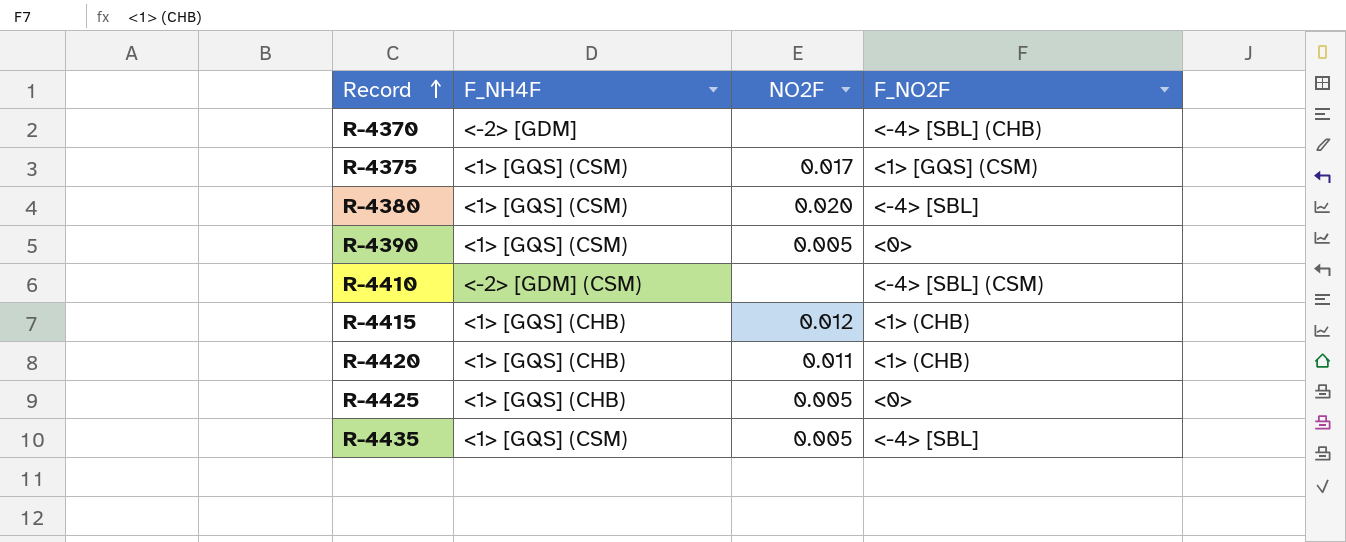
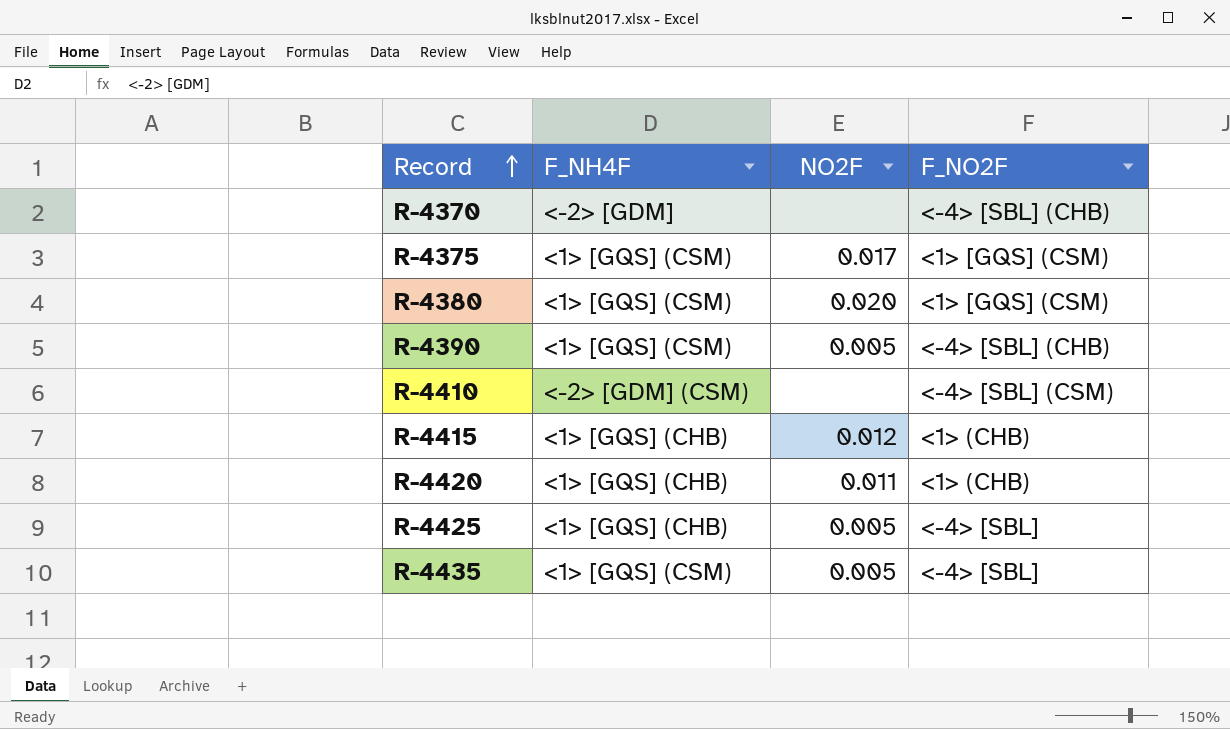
R-4380 | F_NO2F: <-4> [SBL] -> <1> [GQS] (CSM)
R-4390 | F_NO2F: <0> -> <-4> [SBL] (CHB)
R-4425 | F_NO2F: <0> -> <-4> [SBL]

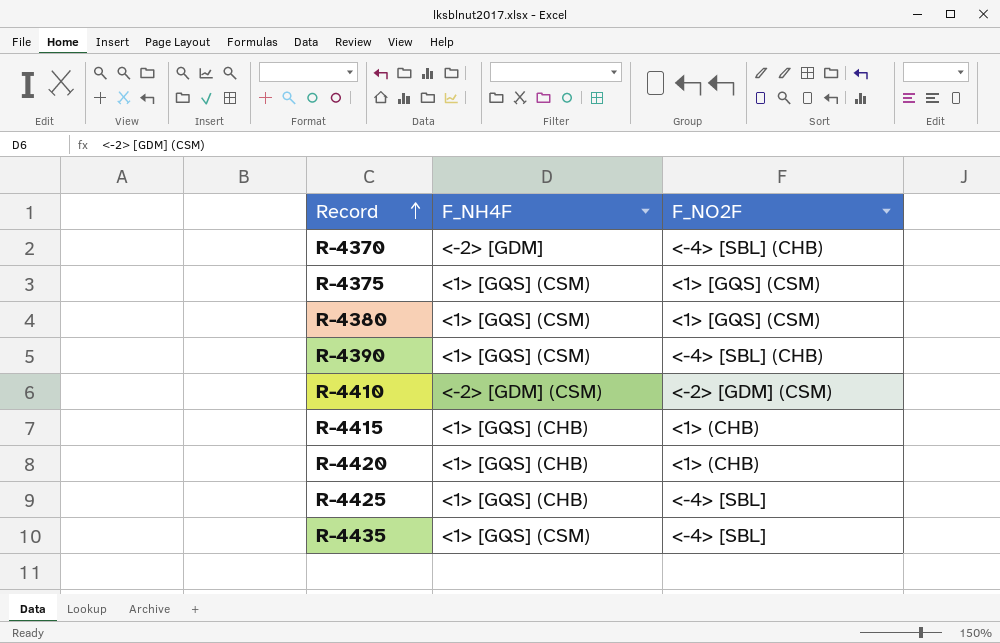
column NO2F | position: 3 -> none
R-4410 | F_NO2F: <-4> [SBL] (CSM) -> <-2> [GDM] (CSM)

